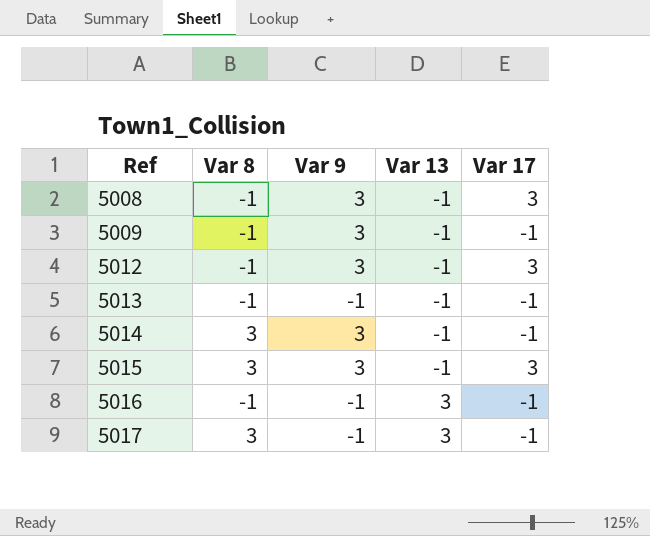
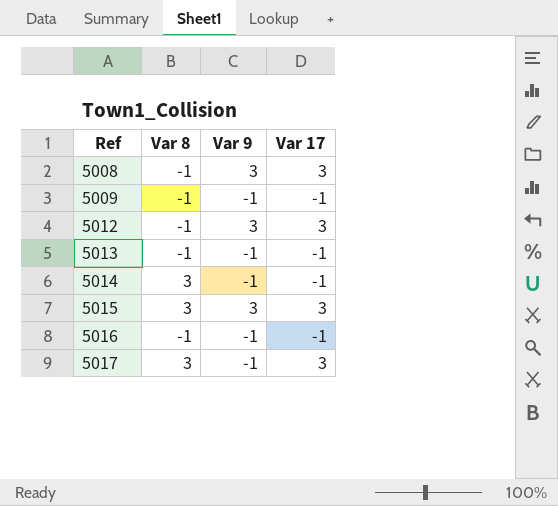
column Var 13 | position: 4 -> none
5009 | Var 9: 3 -> -1
5014 | Var 9: 3 -> -1
5017 | Var 17: -1 -> 3

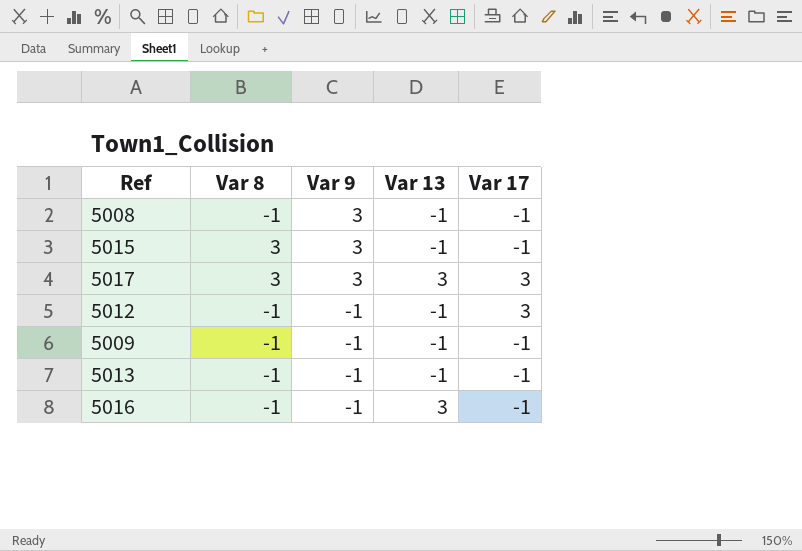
row order: Ref ascending -> Var 9 descending
column Var 13 | position: none -> 4
row 5014: 3 | -1 | -1 -> none
5008 | Var 17: 3 -> -1
5015 | Var 17: 3 -> -1
5017 | Var 9: -1 -> 3
5012 | Var 9: 3 -> -1

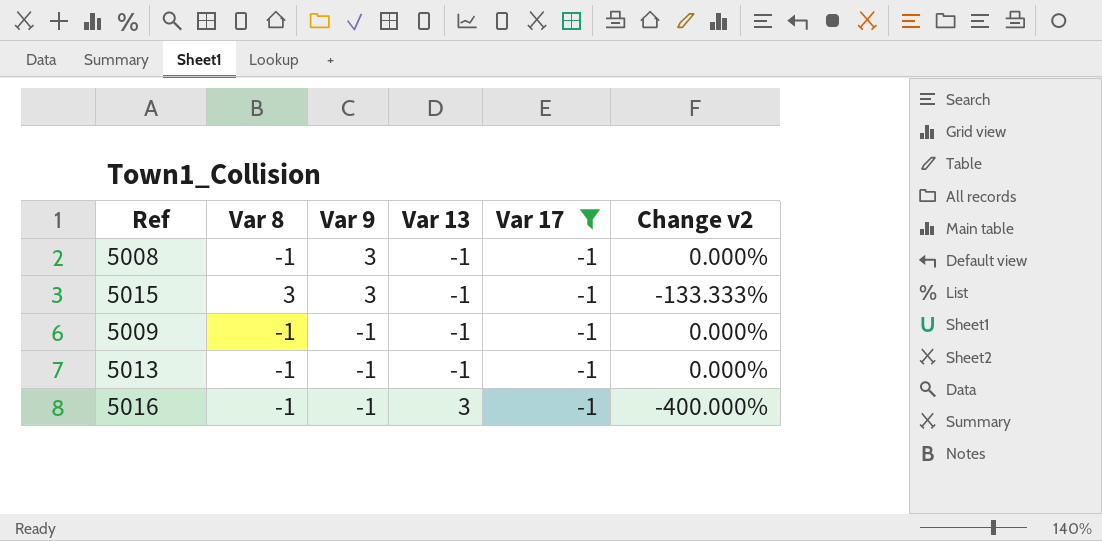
filter: none -> Var 17 = -1
column Change v2 | formula: none -> ([Var 13] - [Var 8]) / [Var 8]

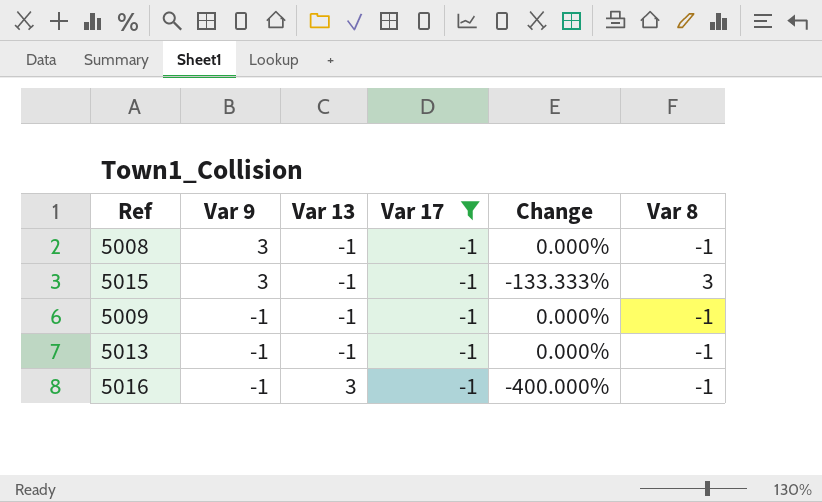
column name: Change v2 -> Change
column Var 8 | position: 2 -> 6

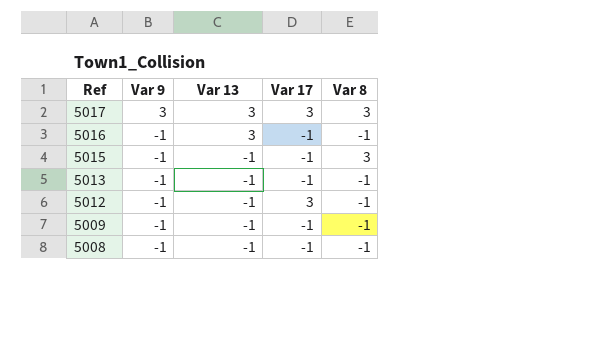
filter: Var 17 = -1 -> none
row order: Var 9 descending -> Ref descending
column Change | formula: ([Var 13] - [Var 8]) / [Var 8] -> none
5015 | Var 9: 3 -> -1
5008 | Var 9: 3 -> -1

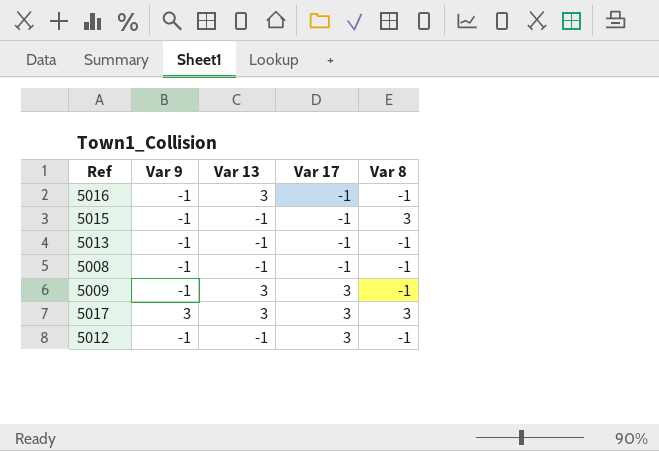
row order: Ref descending -> Var 17 ascending
5009 | Var 13: -1 -> 3
5009 | Var 17: -1 -> 3

